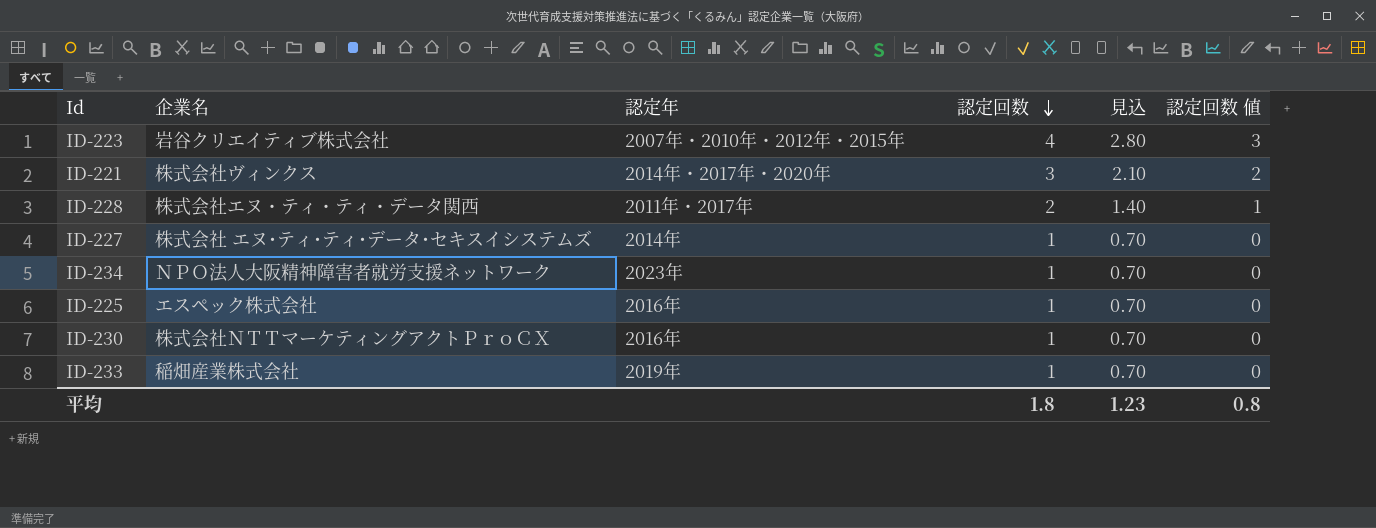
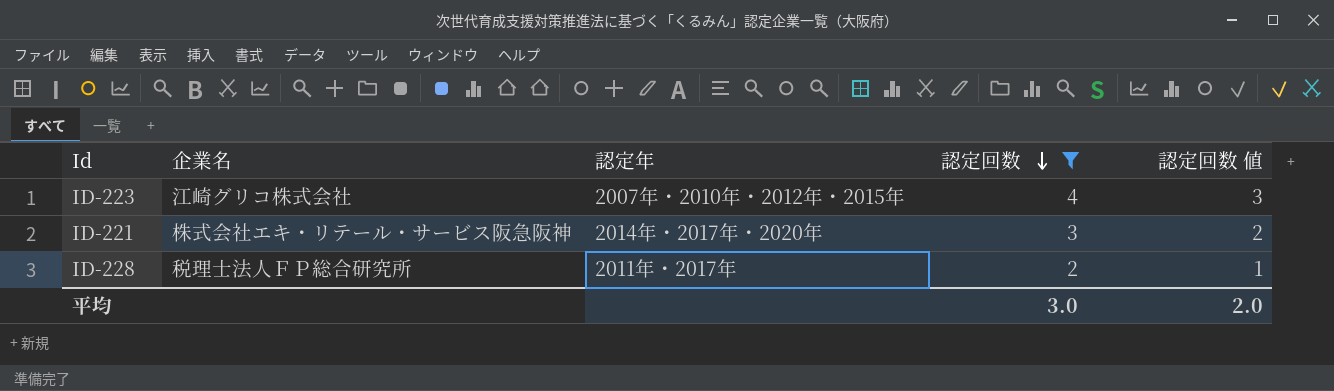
filter: none -> 認定回数 != 1
column 見込 | formula: [認定回数] * 0.7 -> none
ID-223 | 企業名: 岩谷クリエイティブ株式会社 -> 江崎グリコ株式会社
ID-221 | 企業名: 株式会社ヴィンクス -> 株式会社エキ・リテール・サービス阪急阪神
ID-228 | 企業名: 株式会社エヌ・ティ・ティ・データ関西 -> 税理士法人ＦＰ総合研究所
平均 | 認定回数: 1.8 -> 3.0
平均 | 認定回数 値: 0.8 -> 2.0

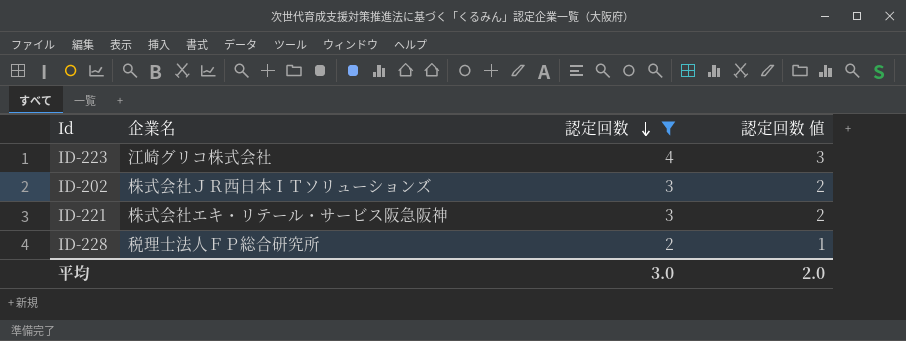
column 認定年 | position: 3 -> none
row ID-202: none -> 株式会社ＪＲ西日本ＩＴソリューションズ | 3 | 2

